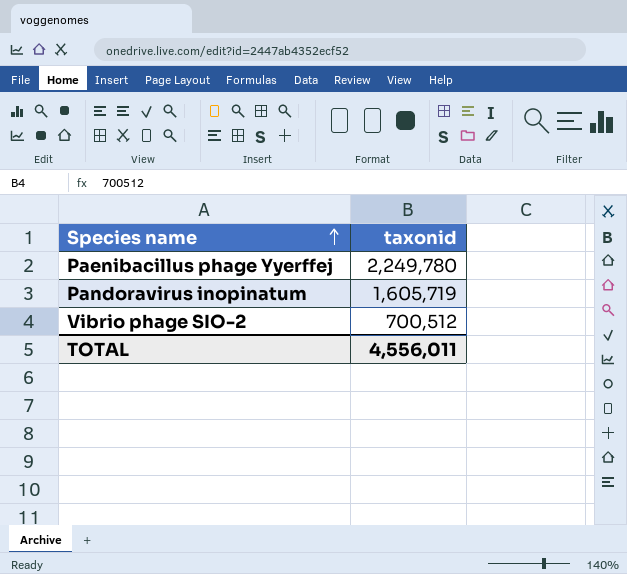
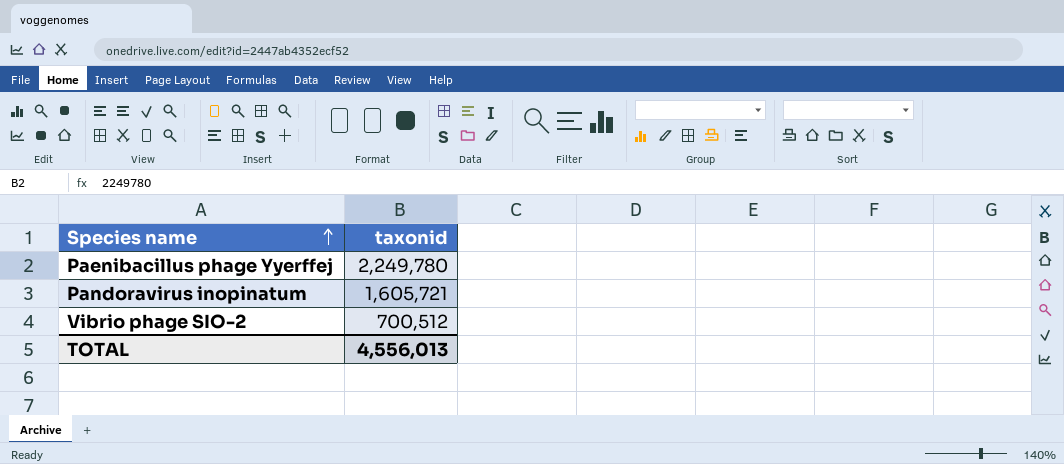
Pandoravirus inopinatum | taxonid: 1,605,719 -> 1,605,721
TOTAL | taxonid: 4,556,011 -> 4,556,013

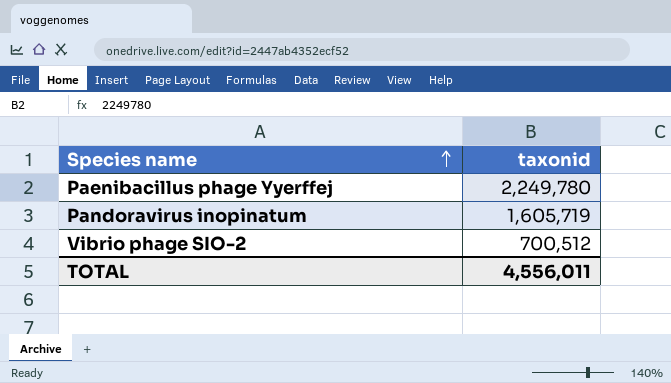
Pandoravirus inopinatum | taxonid: 1,605,721 -> 1,605,719
TOTAL | taxonid: 4,556,013 -> 4,556,011

